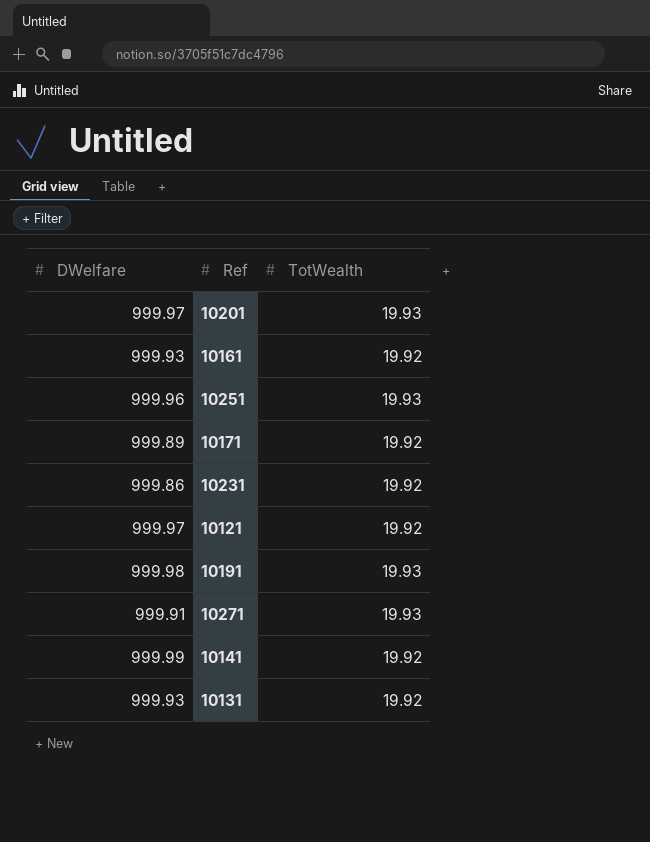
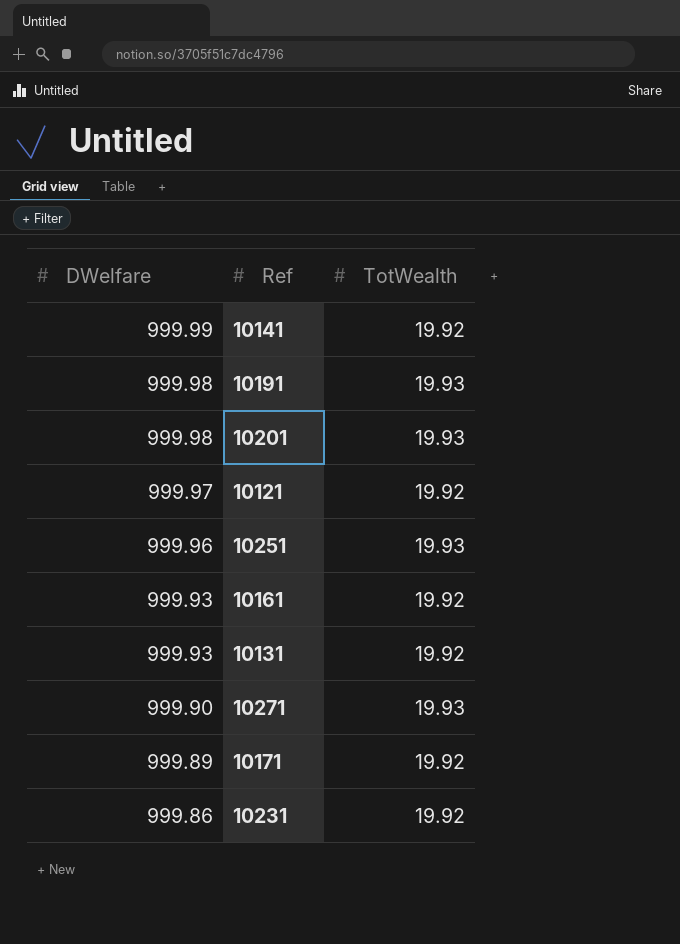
row order: none -> DWelfare descending
10201 | DWelfare: 999.97 -> 999.98
10271 | DWelfare: 999.91 -> 999.90

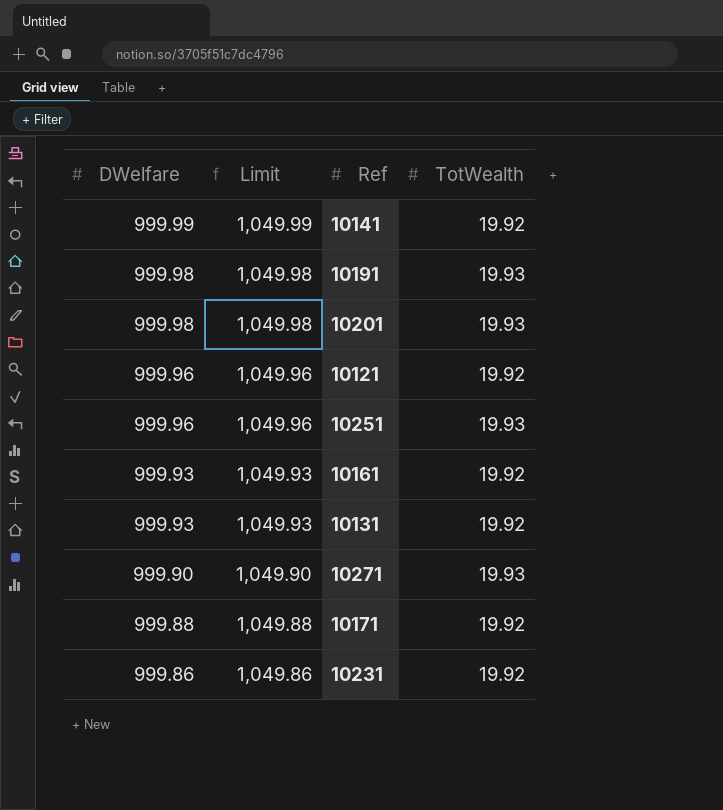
column Limit | formula: none -> [DWelfare] + 50
10121 | DWelfare: 999.97 -> 999.96
10171 | DWelfare: 999.89 -> 999.88

